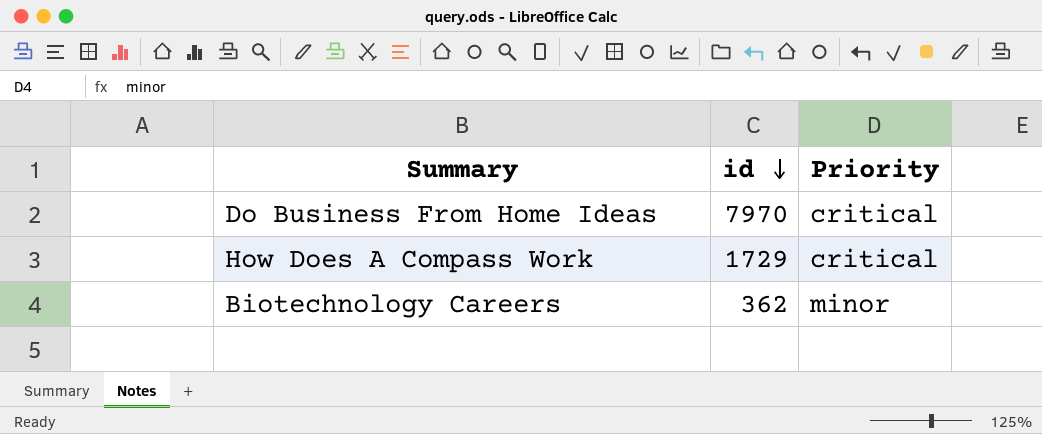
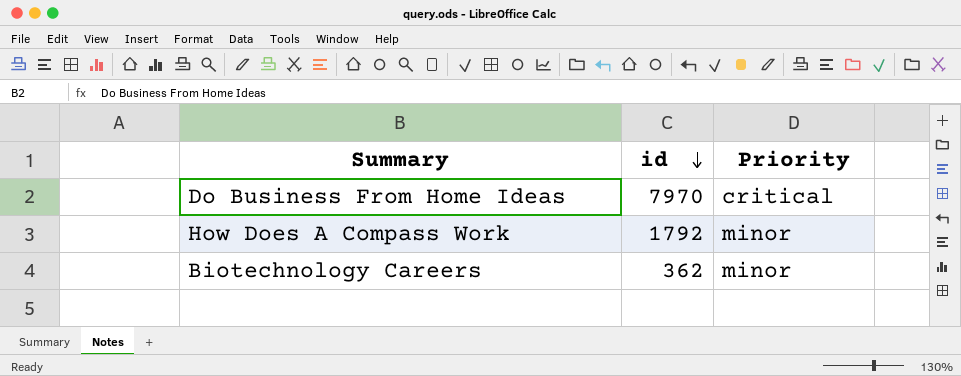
How Does A Compass Work | id: 1729 -> 1792
How Does A Compass Work | Priority: critical -> minor

